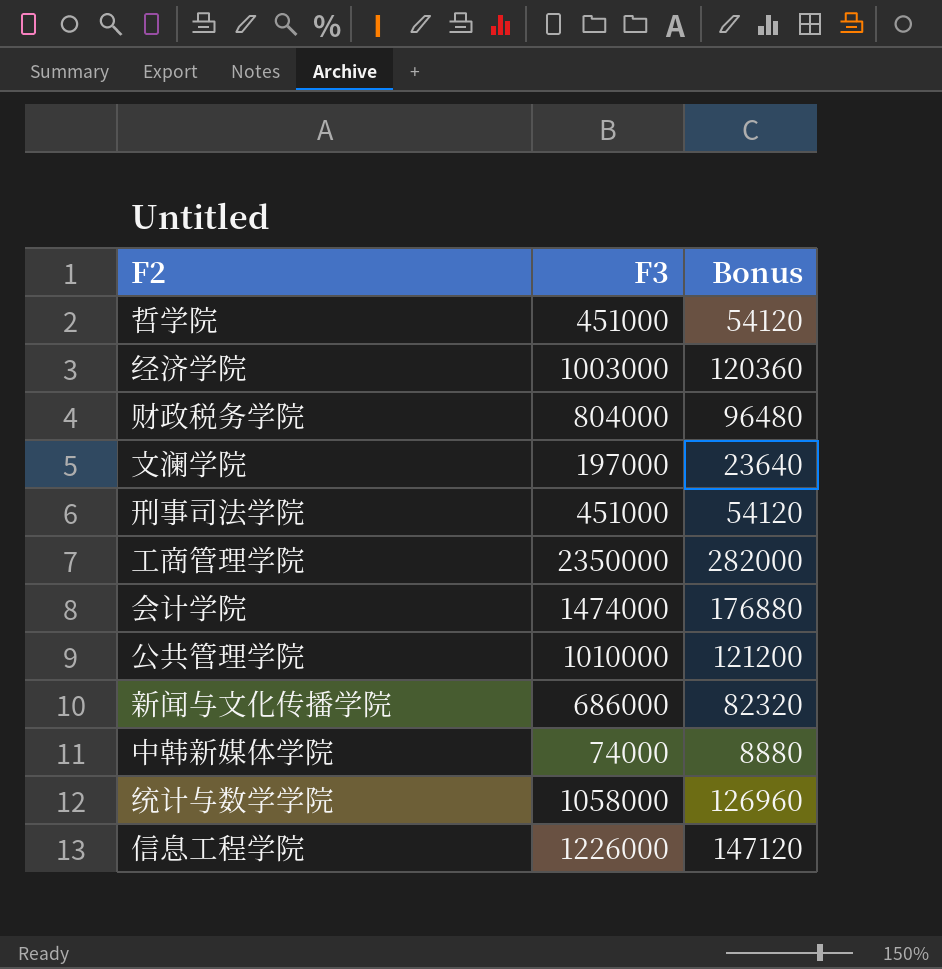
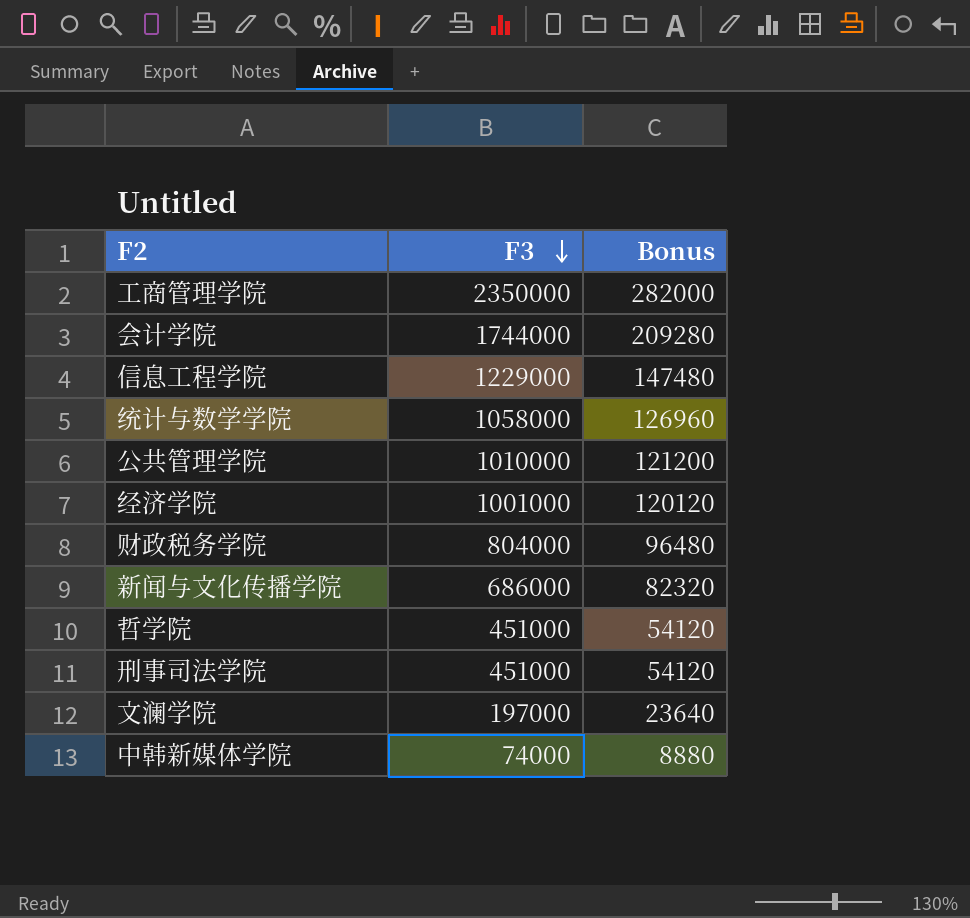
row order: none -> F3 descending
会计学院 | F3: 1474000 -> 1744000
会计学院 | Bonus: 176880 -> 209280
信息工程学院 | F3: 1226000 -> 1229000
信息工程学院 | Bonus: 147120 -> 147480
经济学院 | F3: 1003000 -> 1001000
经济学院 | Bonus: 120360 -> 120120

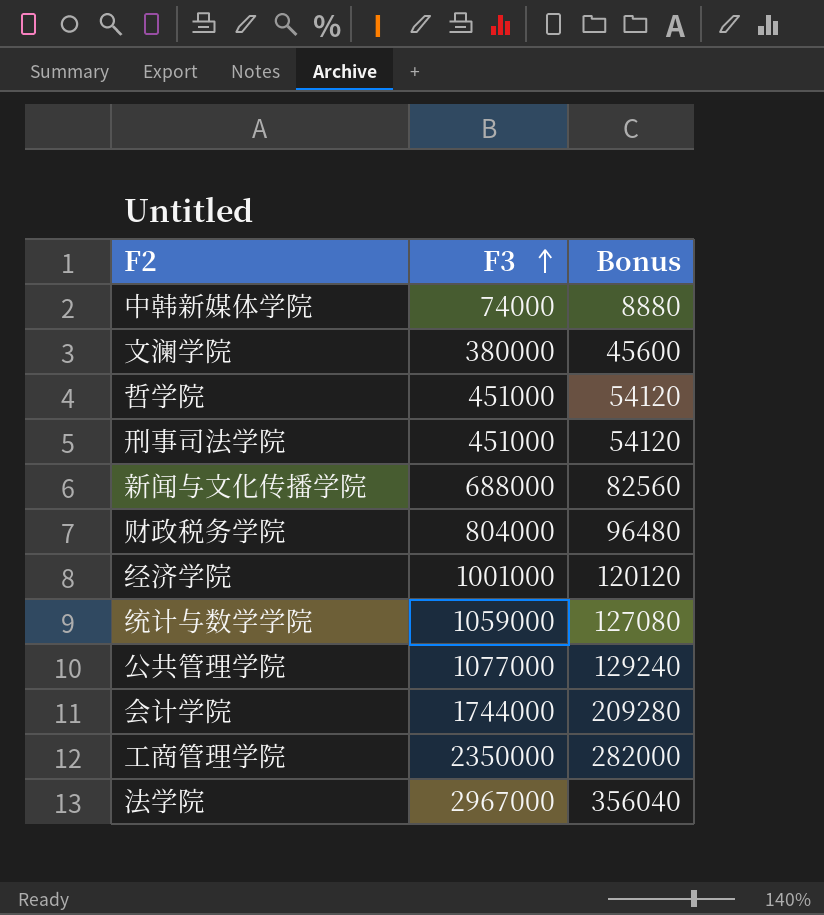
row order: F3 descending -> F3 ascending
row 信息工程学院: 1229000 | 147480 -> none
文澜学院 | F3: 197000 -> 380000
文澜学院 | Bonus: 23640 -> 45600
新闻与文化传播学院 | F3: 686000 -> 688000
新闻与文化传播学院 | Bonus: 82320 -> 82560
统计与数学学院 | F3: 1058000 -> 1059000
统计与数学学院 | Bonus: 126960 -> 127080
公共管理学院 | F3: 1010000 -> 1077000
公共管理学院 | Bonus: 121200 -> 129240
row 法学院: none -> 2967000 | 356040

